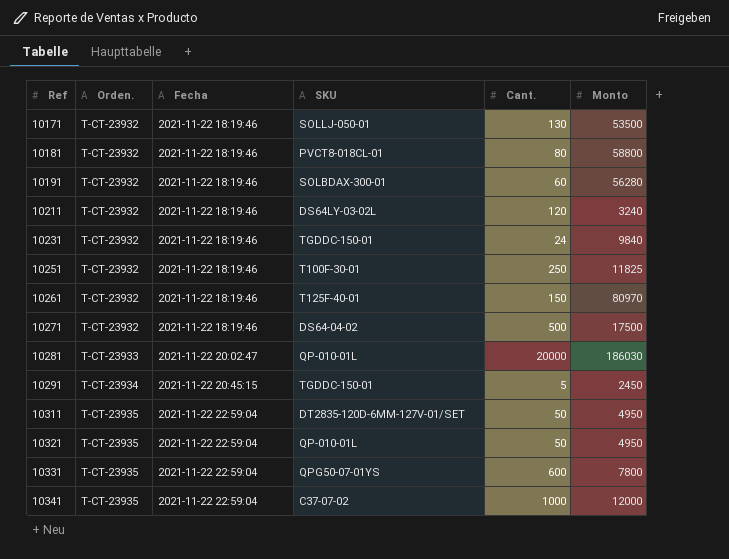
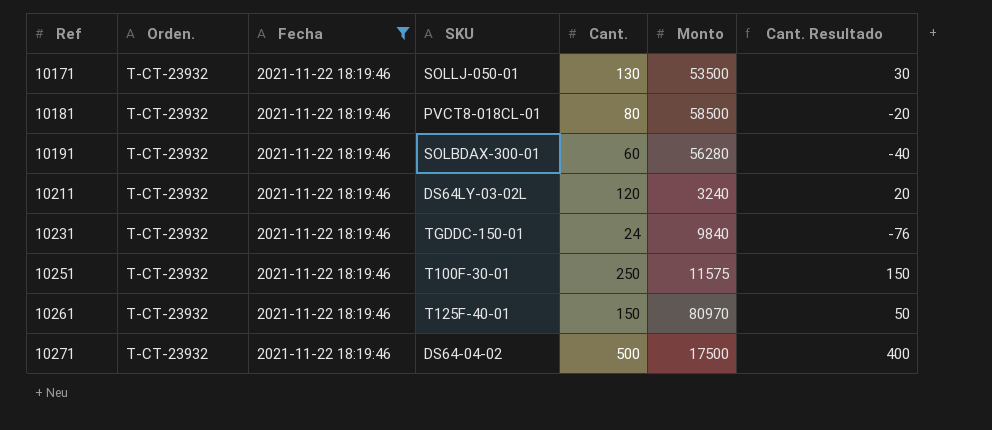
filter: none -> Fecha = 2021-11-22 18:19:46
column Cant. Resultado | formula: none -> [Cant.] - 100
10181 | Monto: 58800 -> 58500
10251 | Monto: 11825 -> 11575

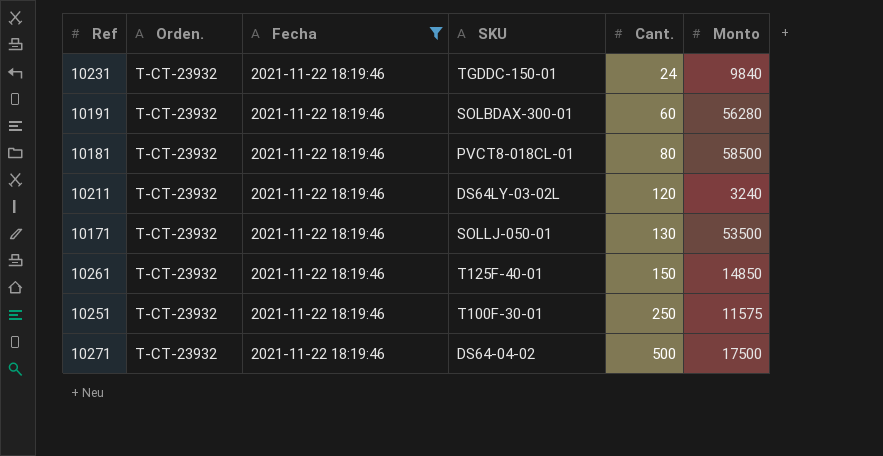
row order: Ref ascending -> Cant. ascending
column Cant. Resultado | formula: [Cant.] - 100 -> none
10261 | Monto: 80970 -> 14850

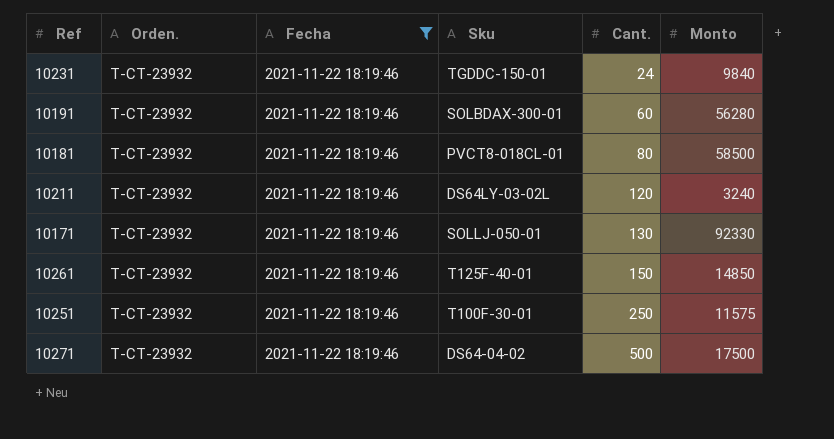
column name: SKU -> Sku
10171 | Monto: 53500 -> 92330

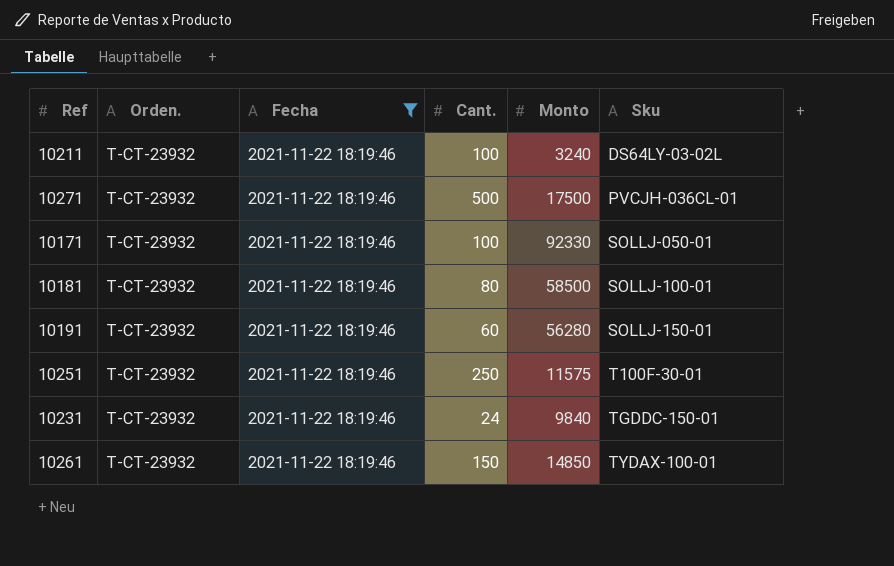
row order: Cant. ascending -> Sku ascending
column Sku | position: 4 -> 6
10211 | Cant.: 120 -> 100
10271 | Sku: DS64-04-02 -> PVCJH-036CL-01
10171 | Cant.: 130 -> 100
10181 | Sku: PVCT8-018CL-01 -> SOLLJ-100-01
10191 | Sku: SOLBDAX-300-01 -> SOLLJ-150-01
10261 | Sku: T125F-40-01 -> TYDAX-100-01

